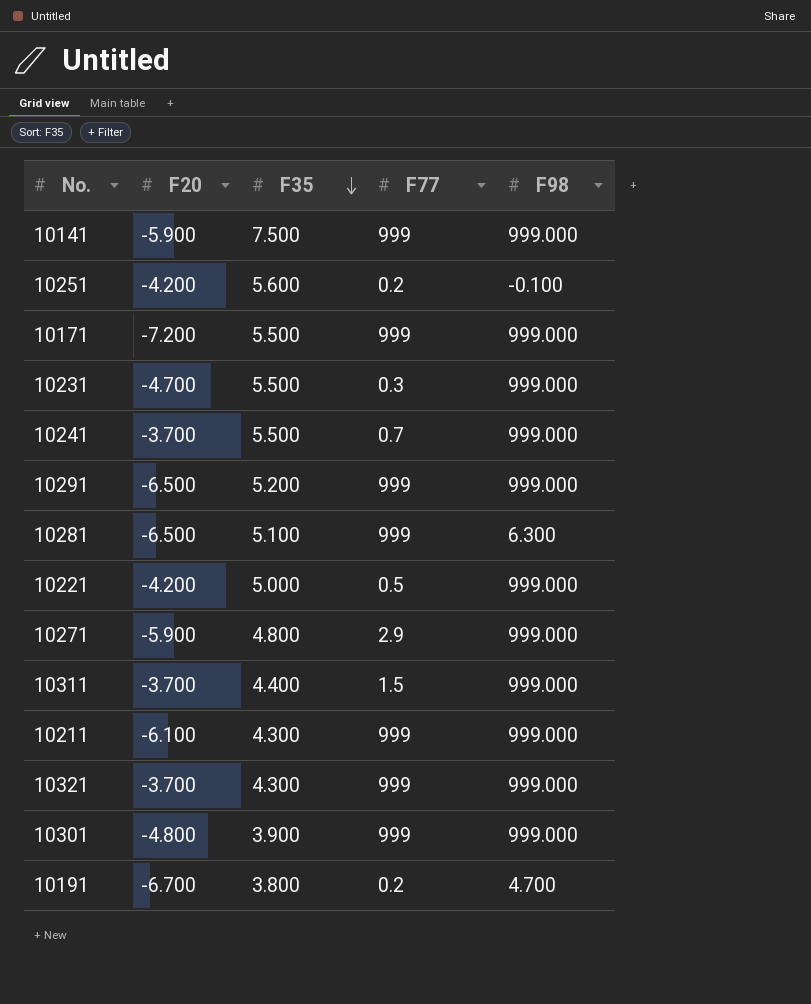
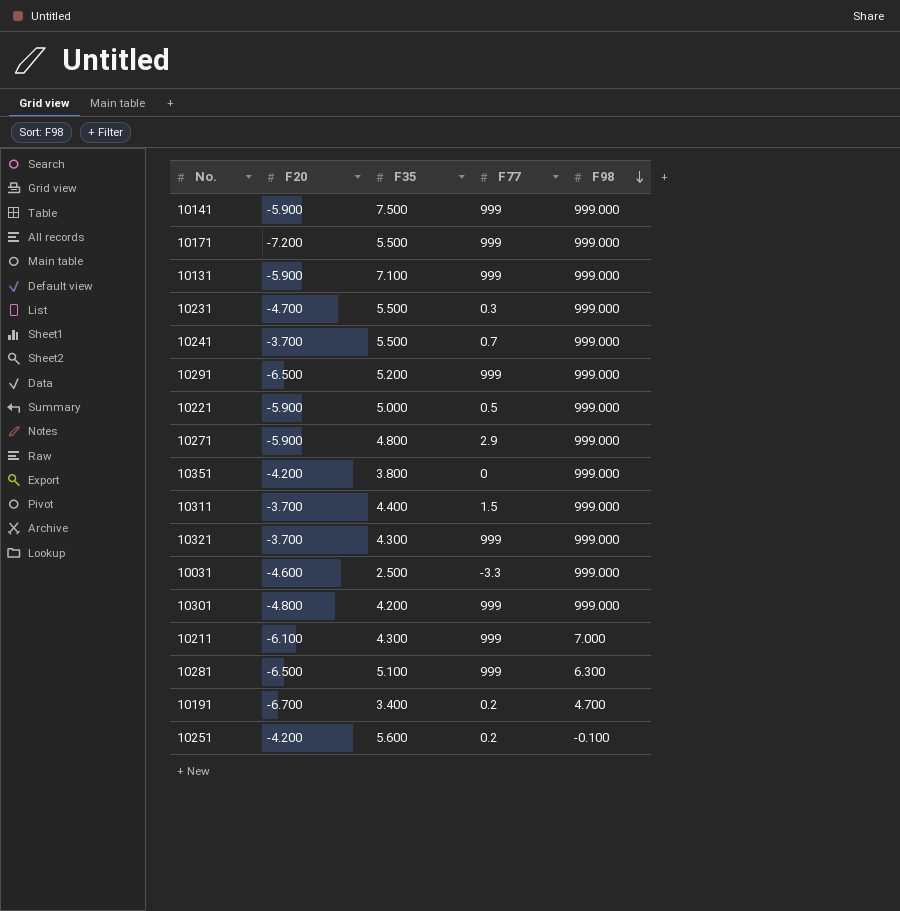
row order: F35 descending -> F98 descending
row 10131: none -> -5.900 | 7.100 | 999 | 999.000
10221 | F20: -4.200 -> -5.900
row 10351: none -> -4.200 | 3.800 | 0 | 999.000
row 10031: none -> -4.600 | 2.500 | -3.3 | 999.000
10301 | F35: 3.900 -> 4.200
10211 | F98: 999.000 -> 7.000
10191 | F35: 3.800 -> 3.400

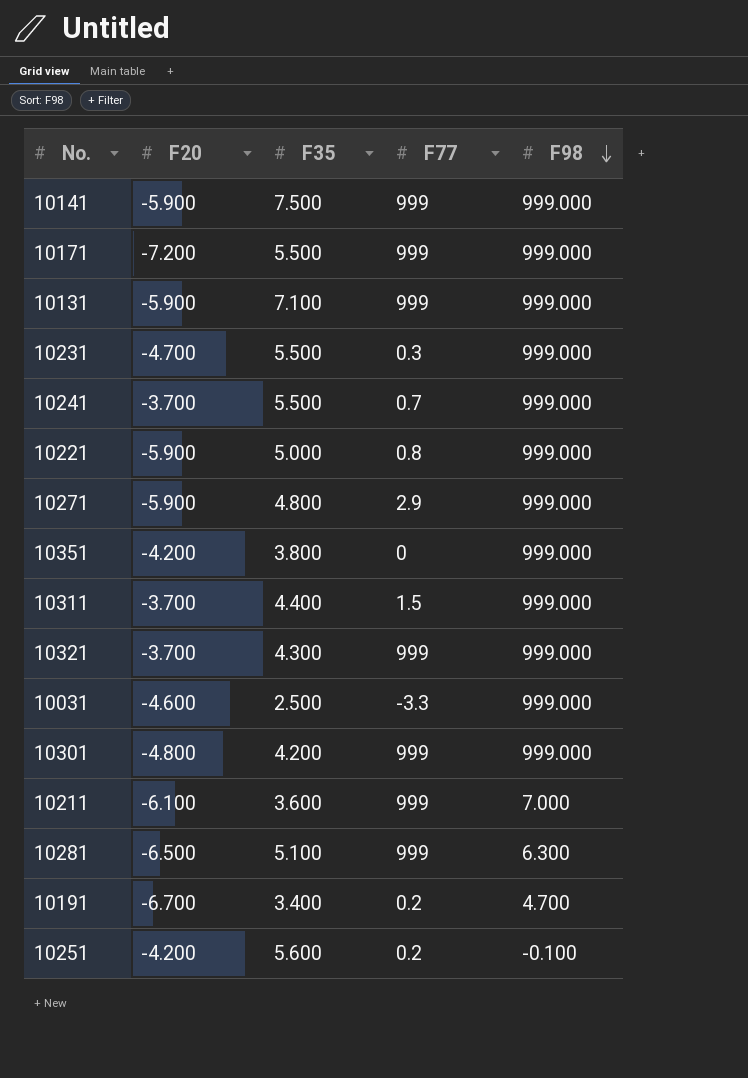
row 10291: -6.500 | 5.200 | 999 | 999.000 -> none
10221 | F77: 0.5 -> 0.8
10211 | F35: 4.300 -> 3.600

